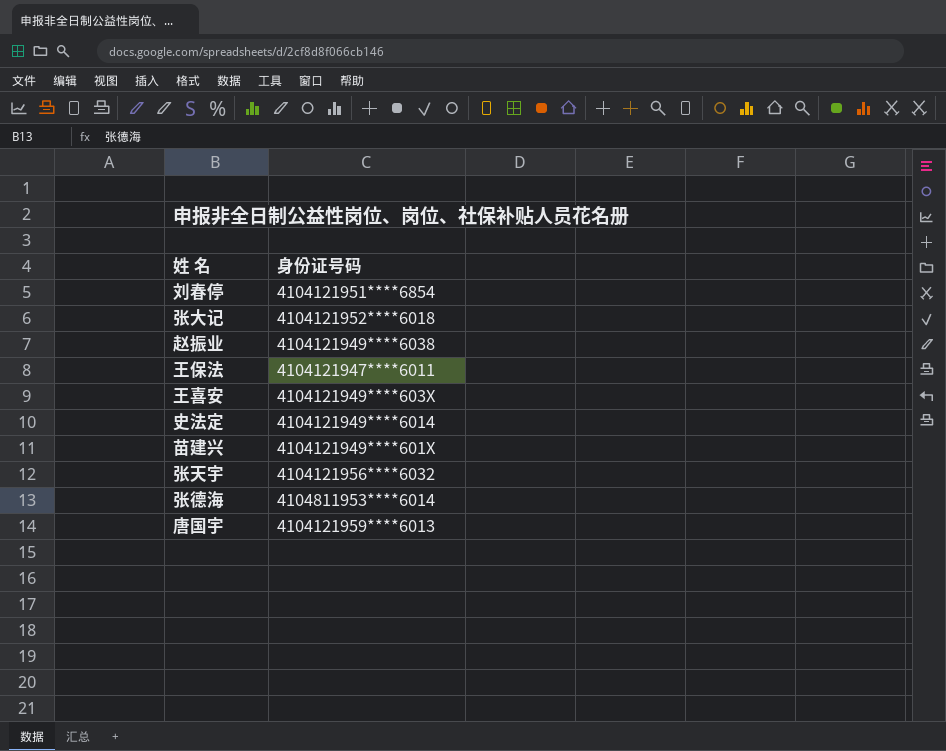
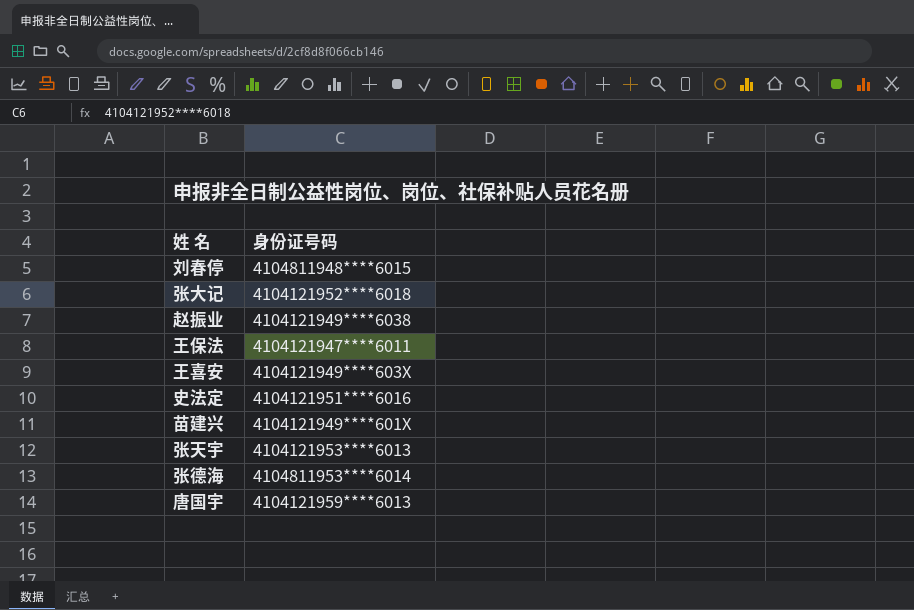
刘春停 | 身份证号码: 4104121951****6854 -> 4104811948****6015
史法定 | 身份证号码: 4104121949****6014 -> 4104121951****6016
张天宇 | 身份证号码: 4104121956****6032 -> 4104121953****6013

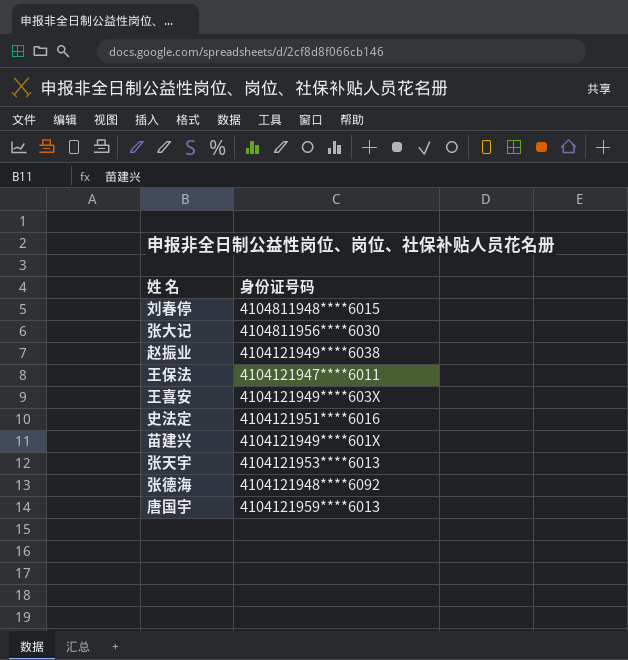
张大记 | 身份证号码: 4104121952****6018 -> 4104811956****6030
张德海 | 身份证号码: 4104811953****6014 -> 4104121948****6092

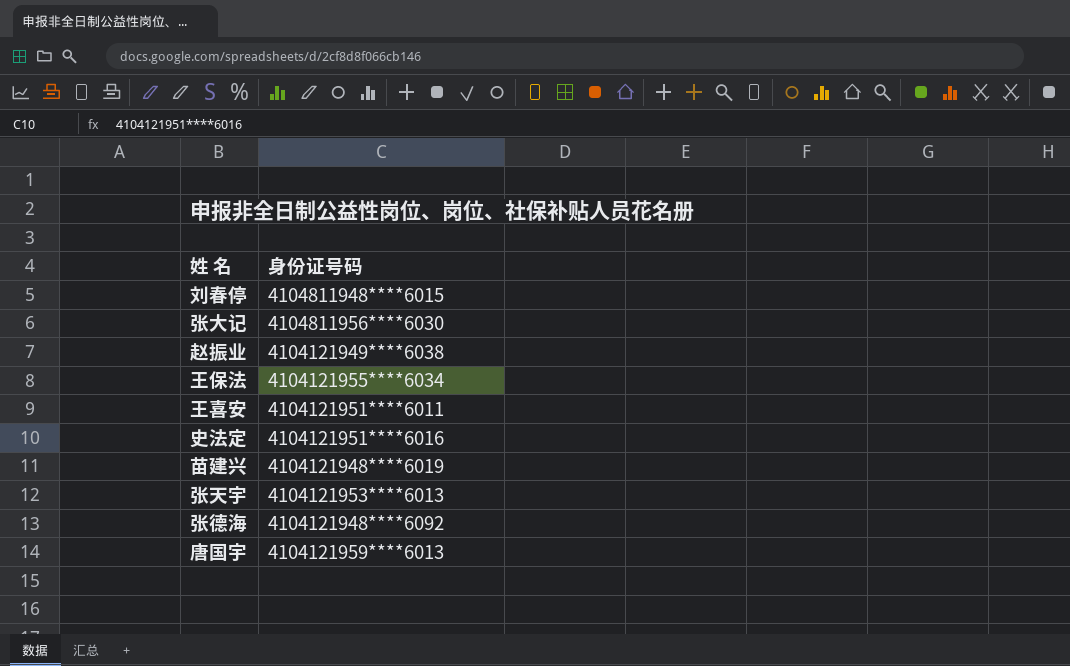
王保法 | 身份证号码: 4104121947****6011 -> 4104121955****6034
王喜安 | 身份证号码: 4104121949****603X -> 4104121951****6011
苗建兴 | 身份证号码: 4104121949****601X -> 4104121948****6019

